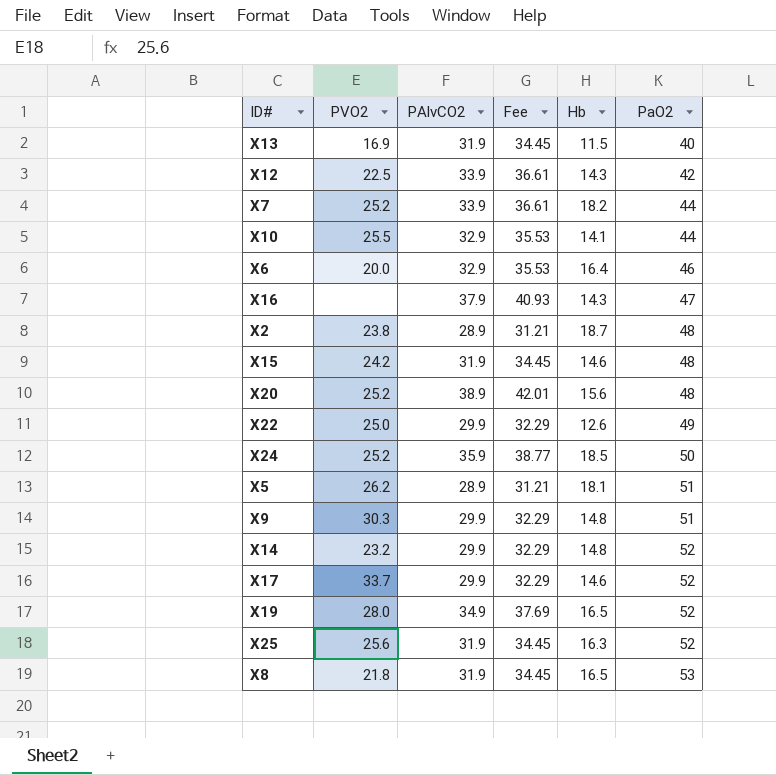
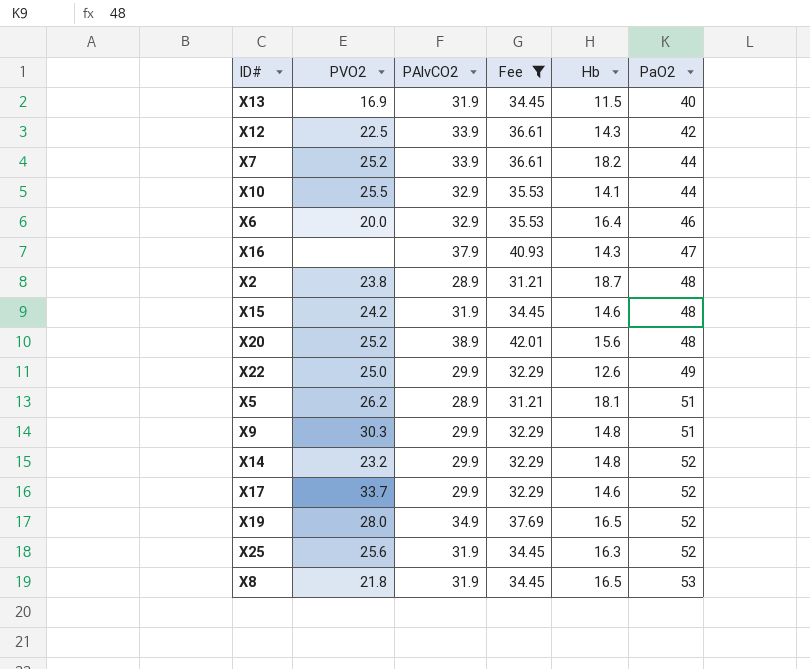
filter: none -> Fee != 38.77

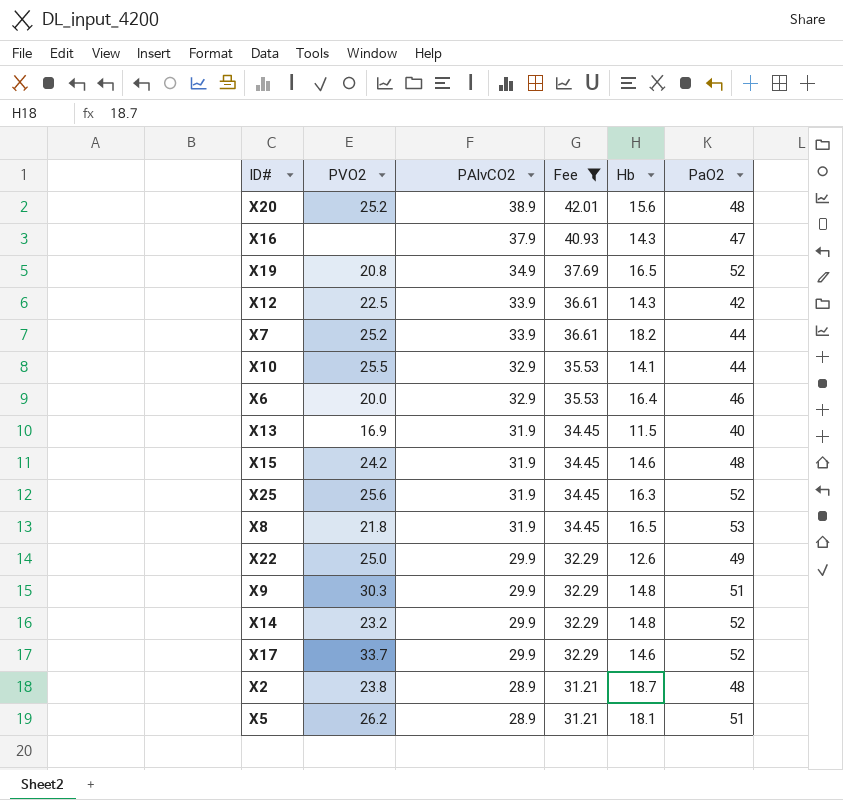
row order: PaO2 ascending -> PAlvCO2 descending
X19 | PVO2: 28.0 -> 20.8

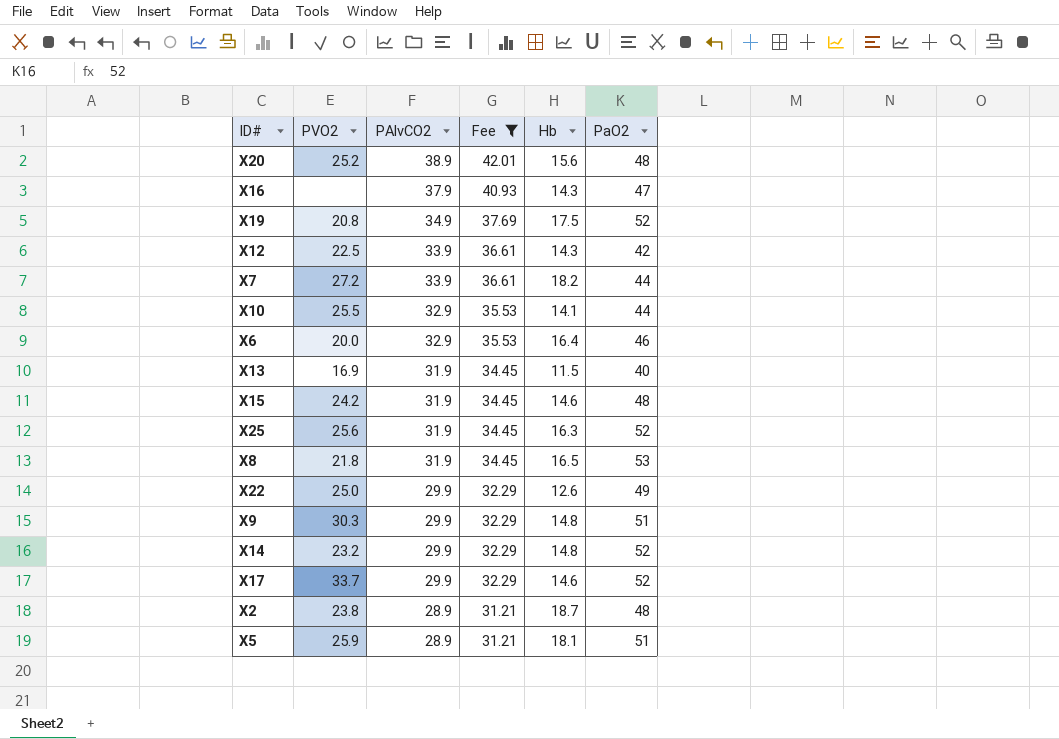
X19 | Hb: 16.5 -> 17.5
X7 | PVO2: 25.2 -> 27.2
X5 | PVO2: 26.2 -> 25.9

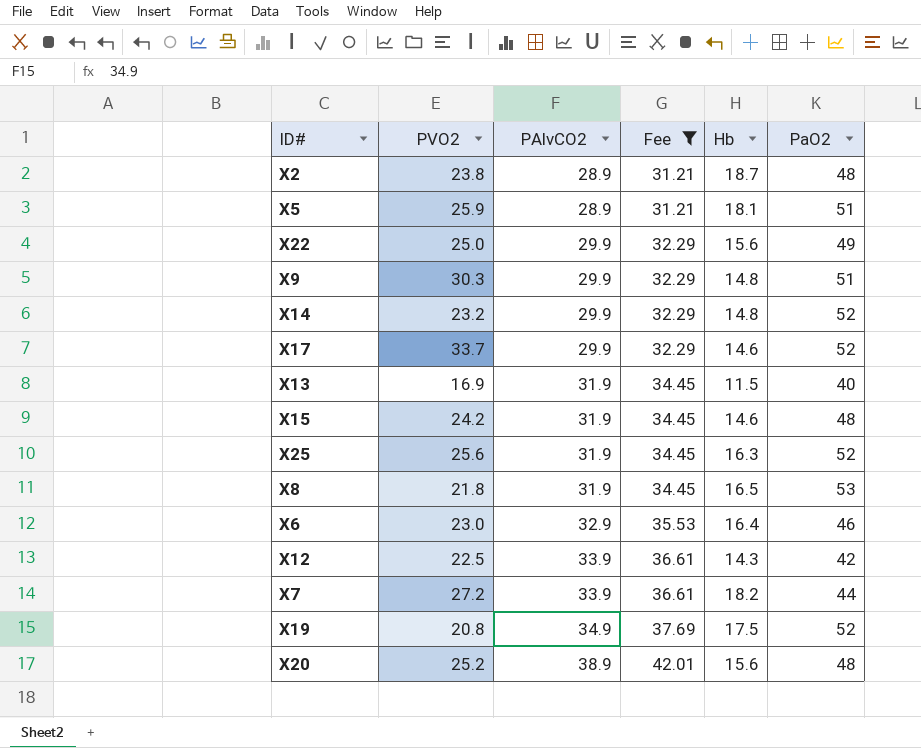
row order: PAlvCO2 descending -> PAlvCO2 ascending
row X16: none | 37.9 | 40.93 | 14.3 | 47 -> none
row X10: 25.5 | 32.9 | 35.53 | 14.1 | 44 -> none
X22 | Hb: 12.6 -> 15.6
X6 | PVO2: 20.0 -> 23.0

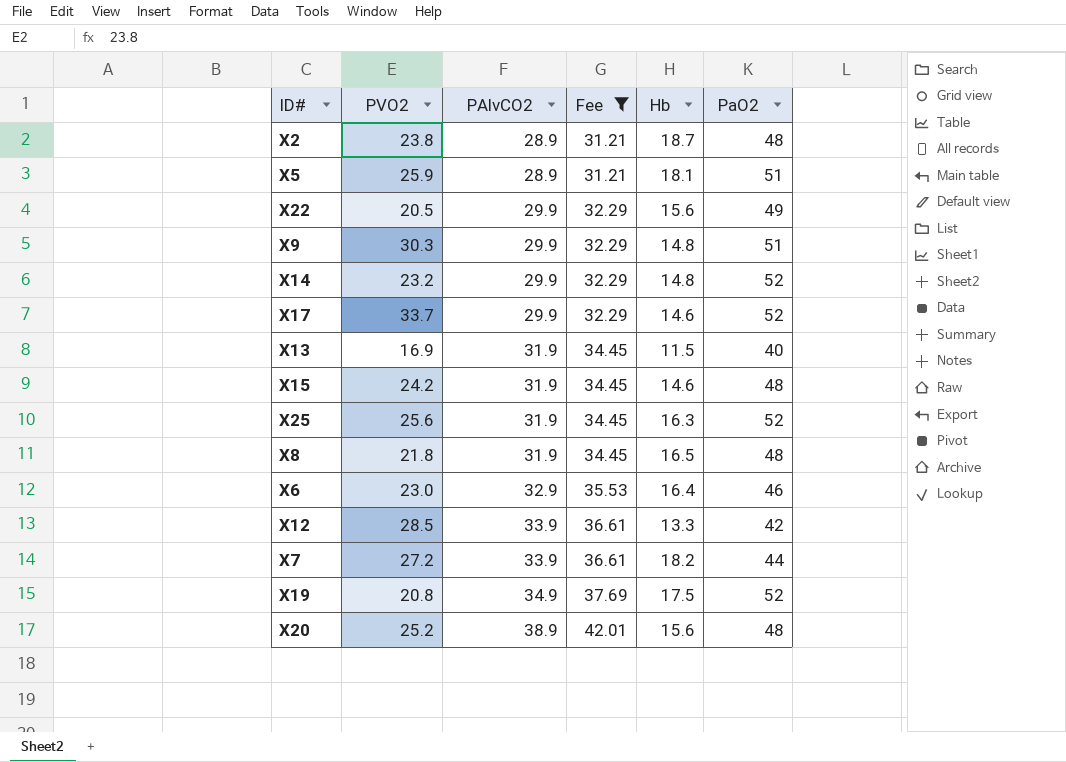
X22 | PVO2: 25.0 -> 20.5
X8 | PaO2: 53 -> 48
X12 | PVO2: 22.5 -> 28.5
X12 | Hb: 14.3 -> 13.3

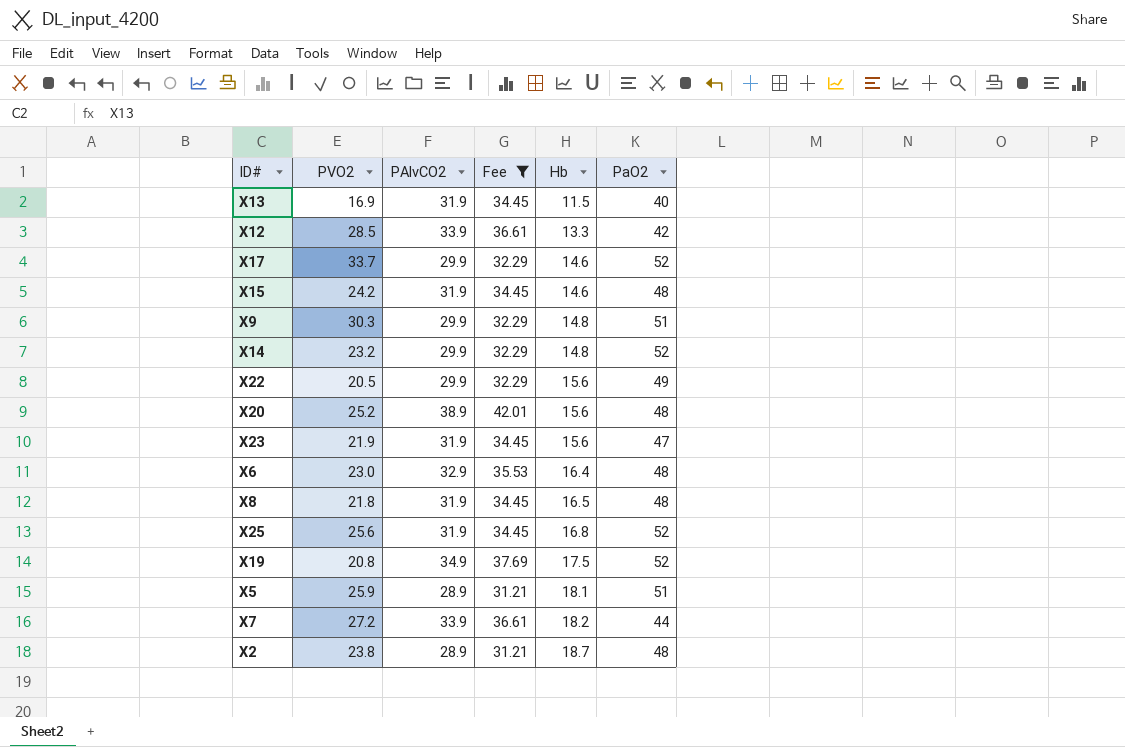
row order: PAlvCO2 ascending -> Hb ascending
row X23: none -> 21.9 | 31.9 | 34.45 | 15.6 | 47
X6 | PaO2: 46 -> 48
X25 | Hb: 16.3 -> 16.8

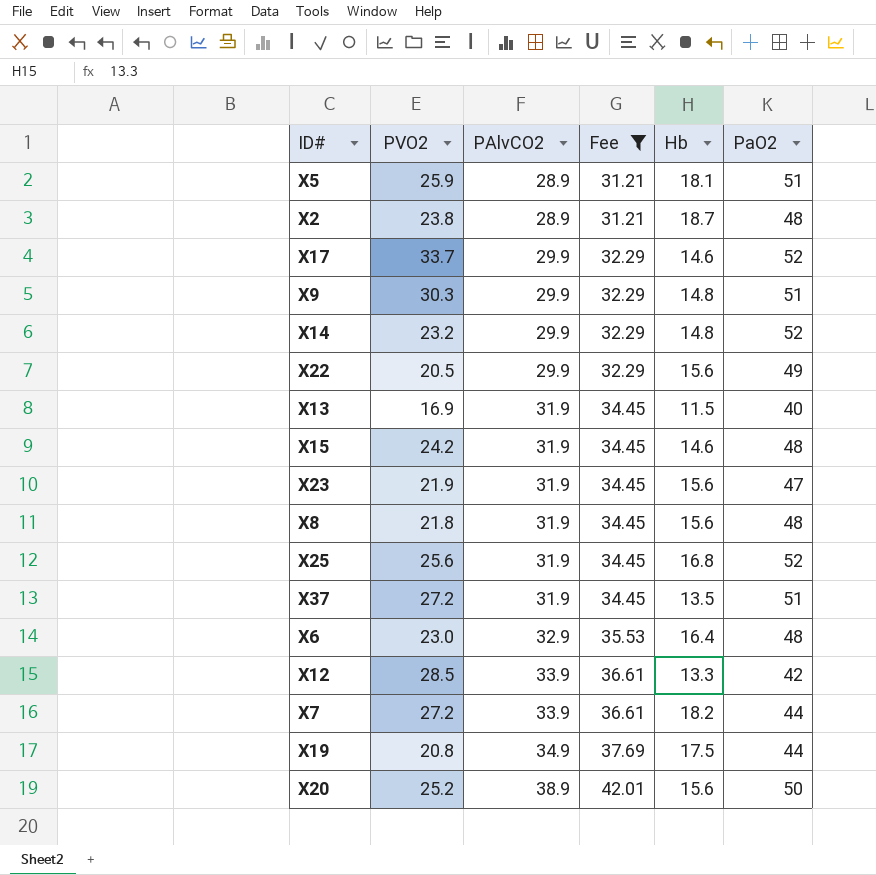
row order: Hb ascending -> PAlvCO2 ascending
X8 | Hb: 16.5 -> 15.6
row X37: none -> 27.2 | 31.9 | 34.45 | 13.5 | 51
X19 | PaO2: 52 -> 44
X20 | PaO2: 48 -> 50

